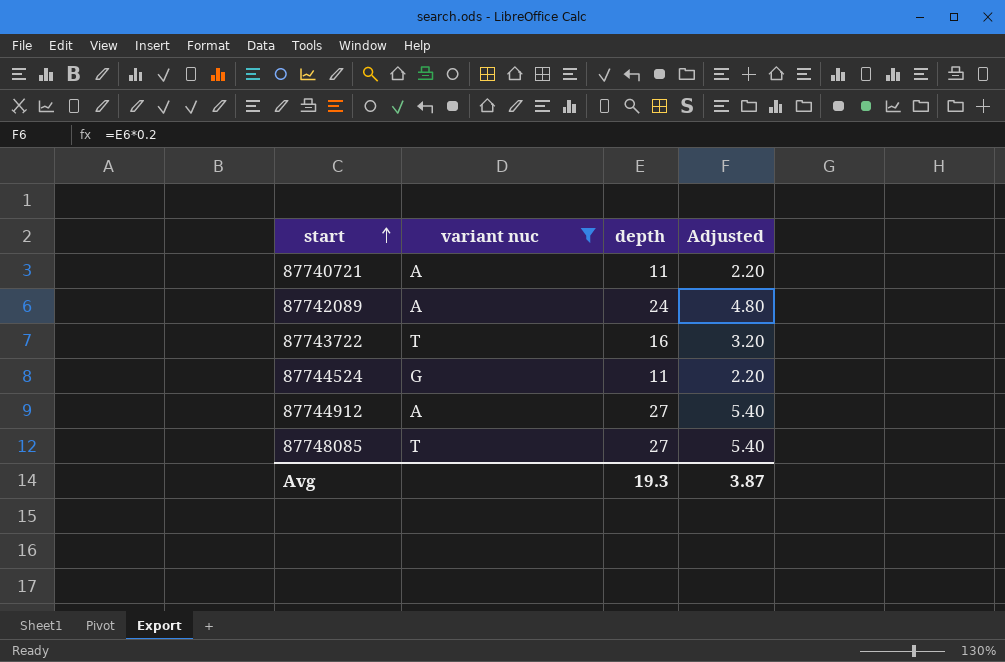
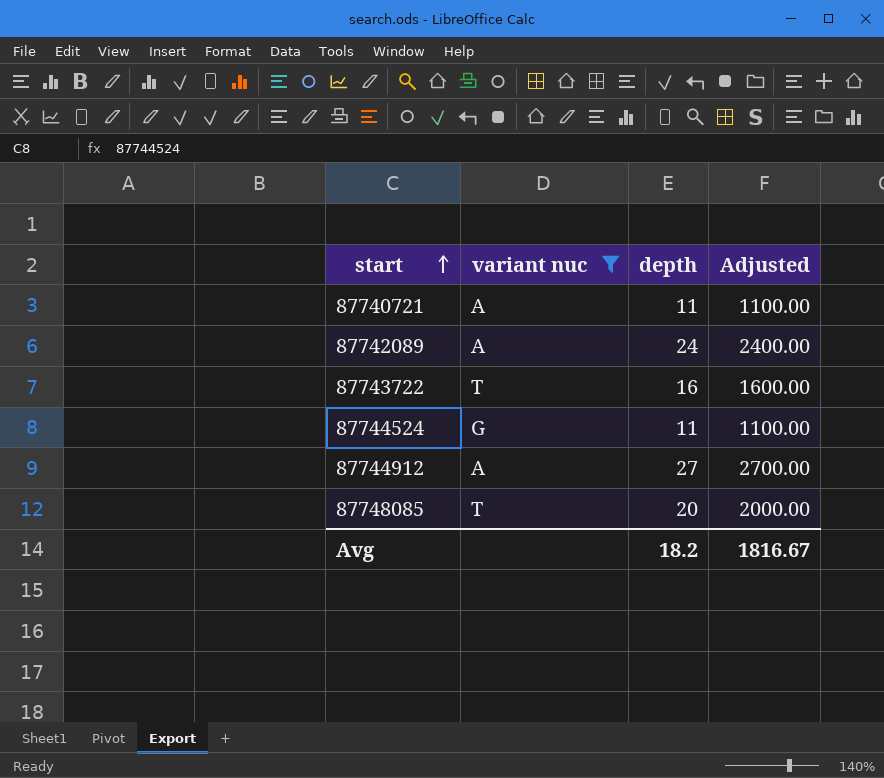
column Adjusted | formula: [depth] * 0.2 -> [depth] * 100
87748085 | depth: 27 -> 20
Avg | depth: 19.3 -> 18.2
Avg | Adjusted: 3.87 -> 1816.67

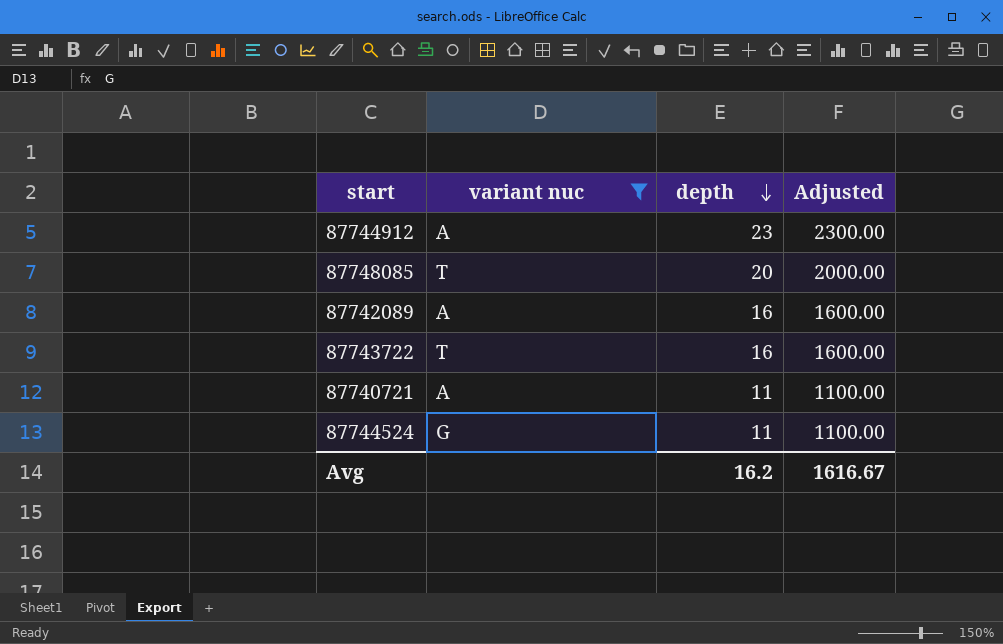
row order: start ascending -> depth descending
87744912 | depth: 27 -> 23
87744912 | Adjusted: 2700.00 -> 2300.00
87742089 | depth: 24 -> 16
87742089 | Adjusted: 2400.00 -> 1600.00
Avg | depth: 18.2 -> 16.2
Avg | Adjusted: 1816.67 -> 1616.67

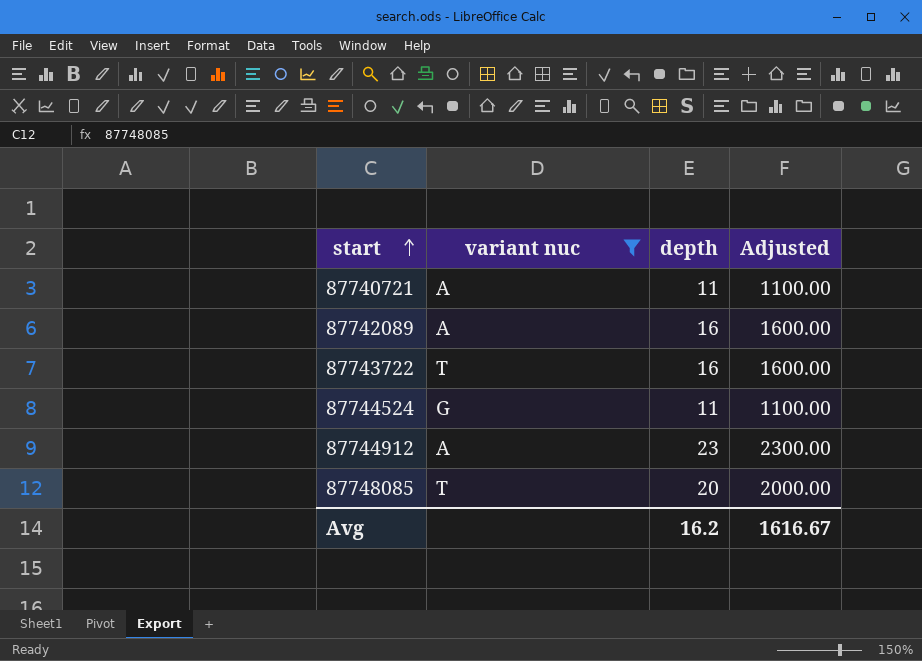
row order: depth descending -> start ascending

